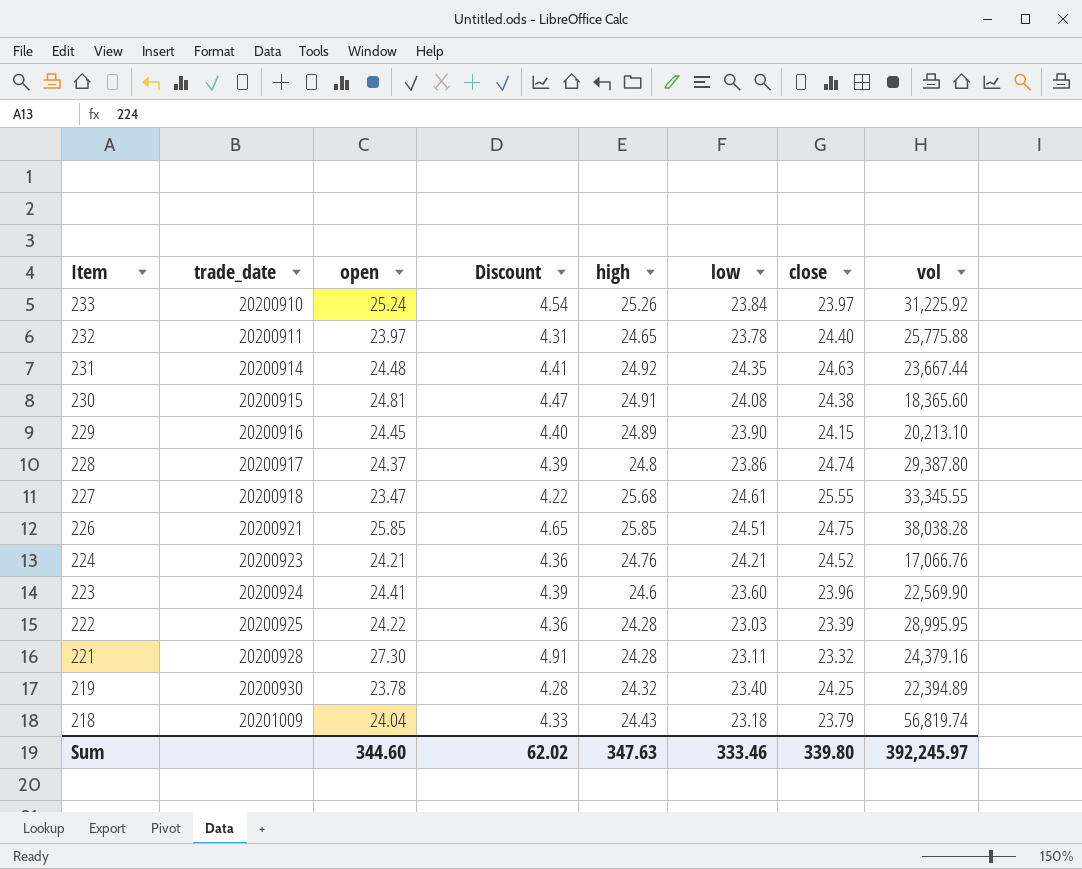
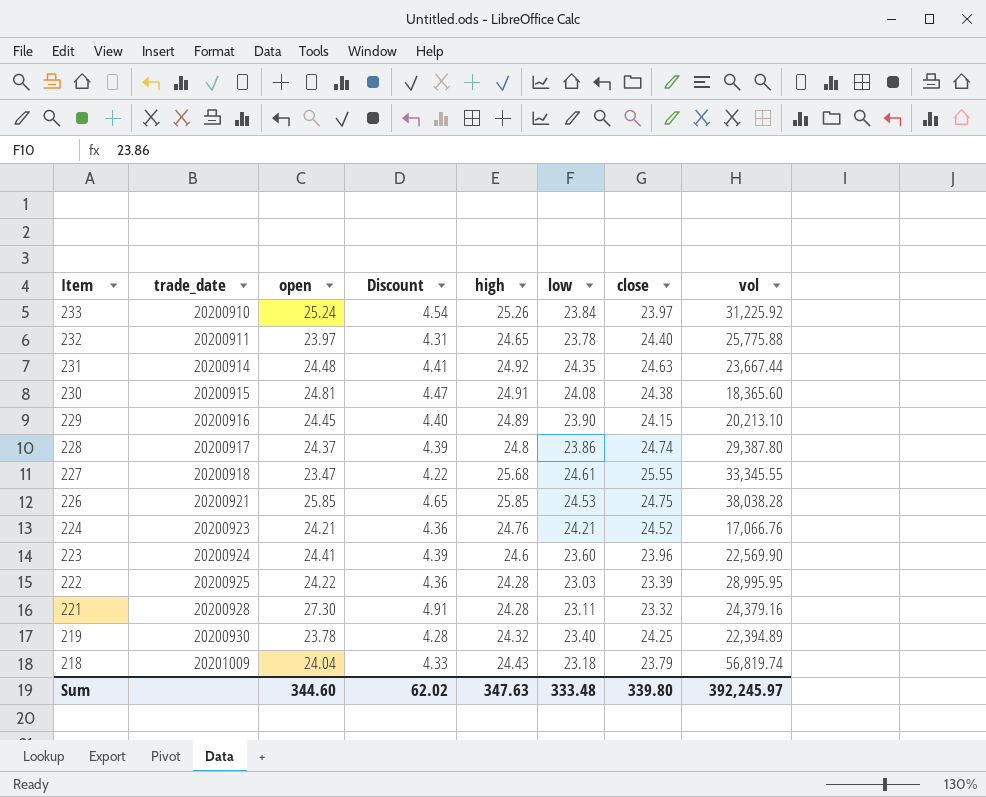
226 | low: 24.51 -> 24.53
Sum | low: 333.46 -> 333.48

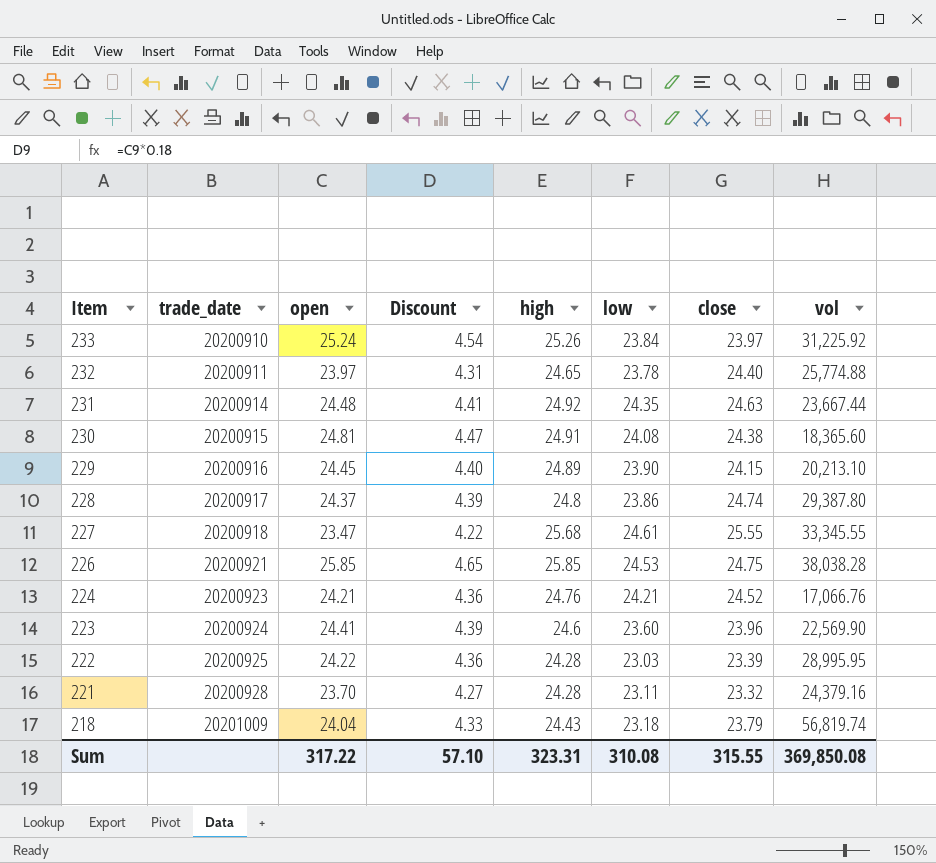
row 219: 20200930 | 23.78 | 4.28 | 24.32 | 23.40 | 24.25 | 22,394.89 -> none
232 | vol: 25,775.88 -> 25,774.88
221 | open: 27.30 -> 23.70
221 | Discount: 4.91 -> 4.27
Sum | open: 344.60 -> 317.22
Sum | Discount: 62.02 -> 57.10
Sum | high: 347.63 -> 323.31
Sum | low: 333.48 -> 310.08
Sum | close: 339.80 -> 315.55
Sum | vol: 392,245.97 -> 369,850.08

